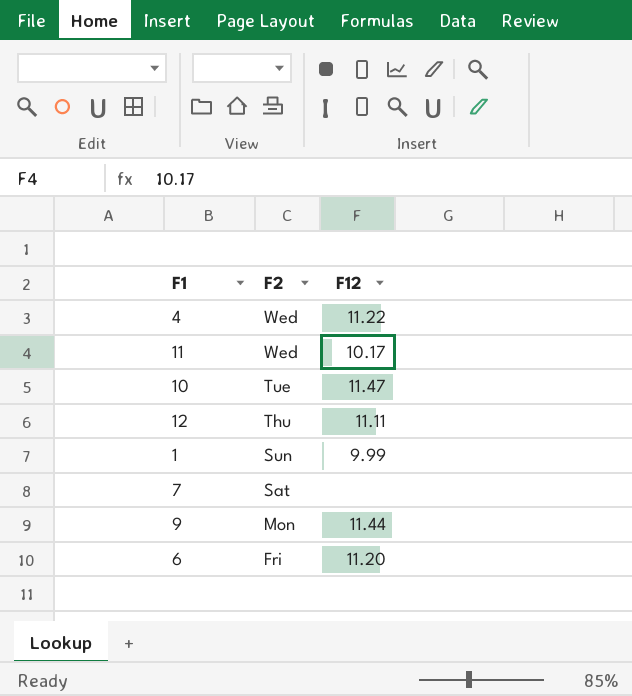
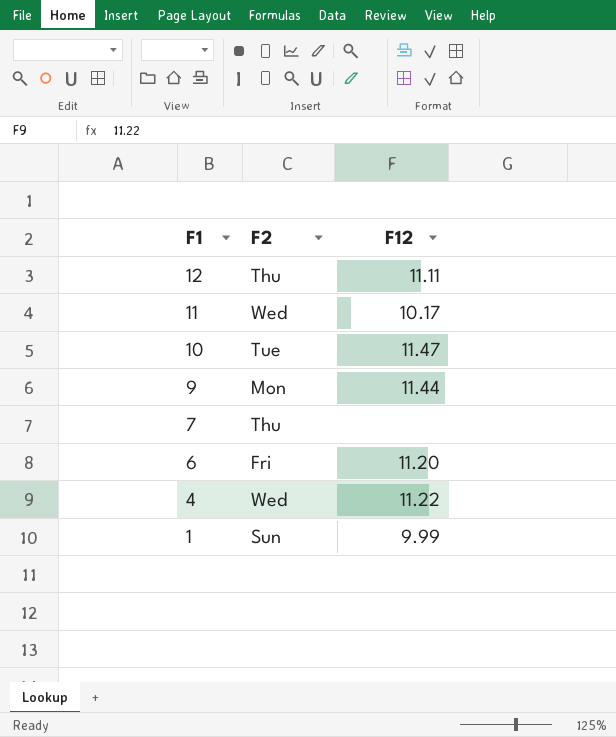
row order: F2 descending -> F1 descending
7 | F2: Sat -> Thu

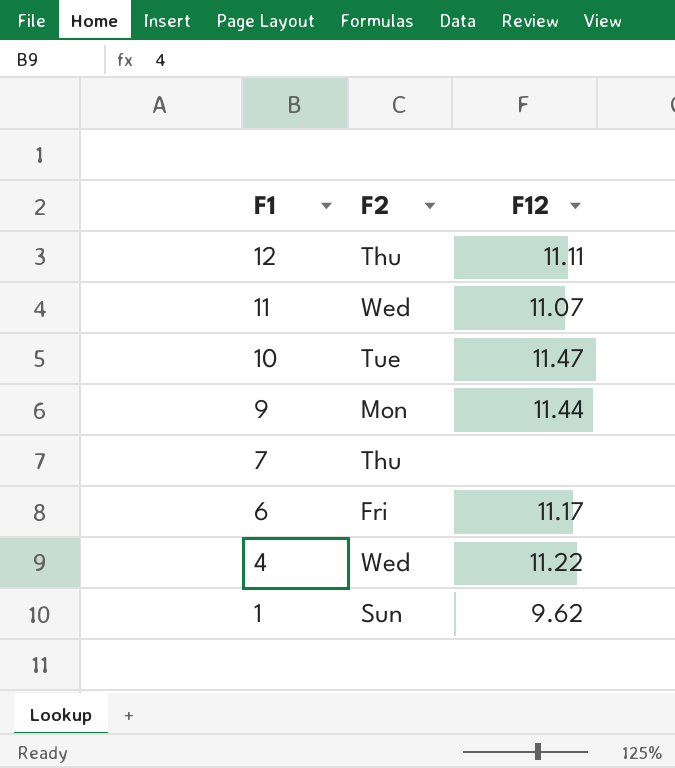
11 | F12: 10.17 -> 11.07
6 | F12: 11.20 -> 11.17
1 | F12: 9.99 -> 9.62

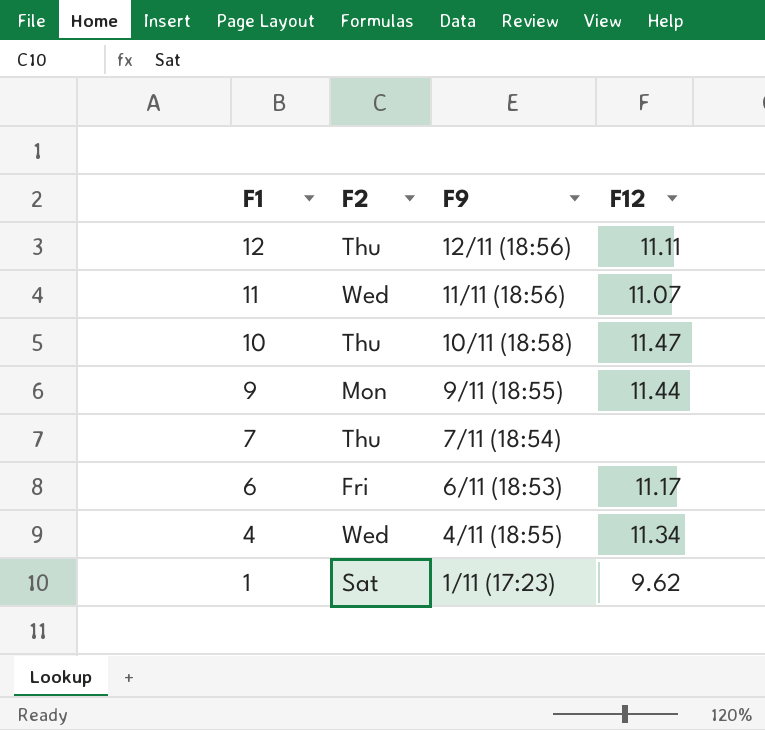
column F9 | position: none -> 3
10 | F2: Tue -> Thu
4 | F12: 11.22 -> 11.34
1 | F2: Sun -> Sat

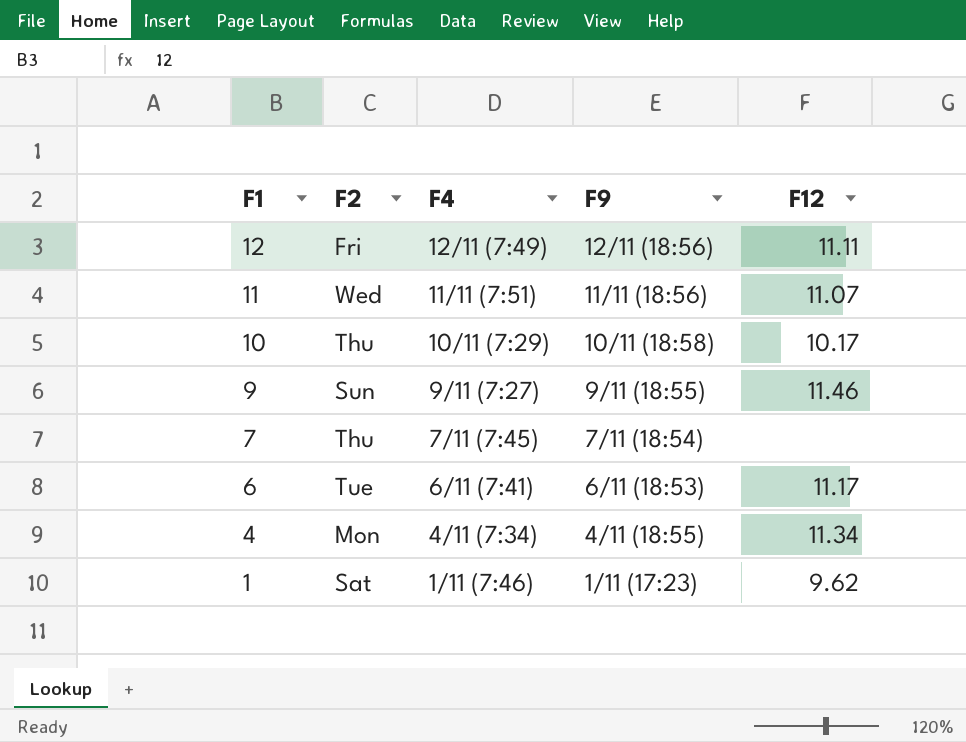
column F4 | position: none -> 3
12 | F2: Thu -> Fri
10 | F12: 11.47 -> 10.17
9 | F2: Mon -> Sun
9 | F12: 11.44 -> 11.46
6 | F2: Fri -> Tue
4 | F2: Wed -> Mon

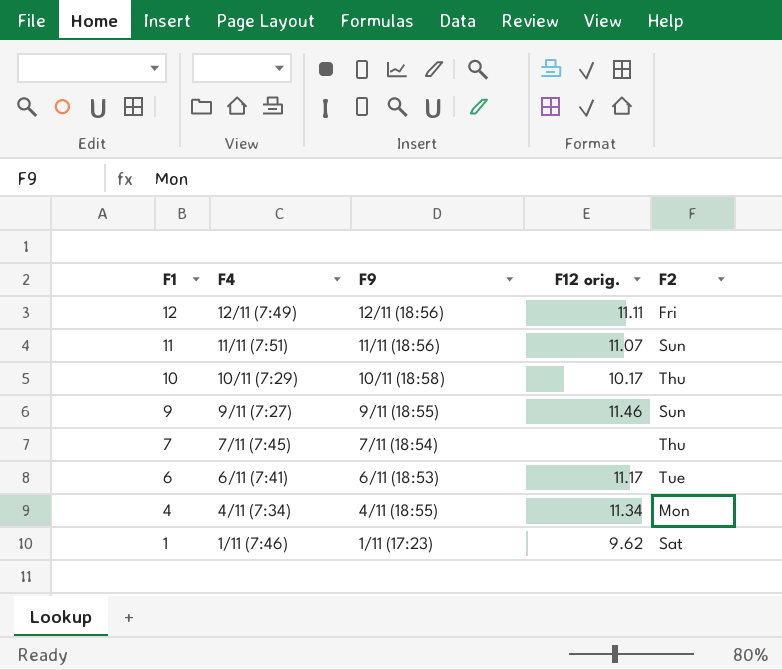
column name: F12 -> F12 orig.
column F2 | position: 2 -> 5
11 | F2: Wed -> Sun

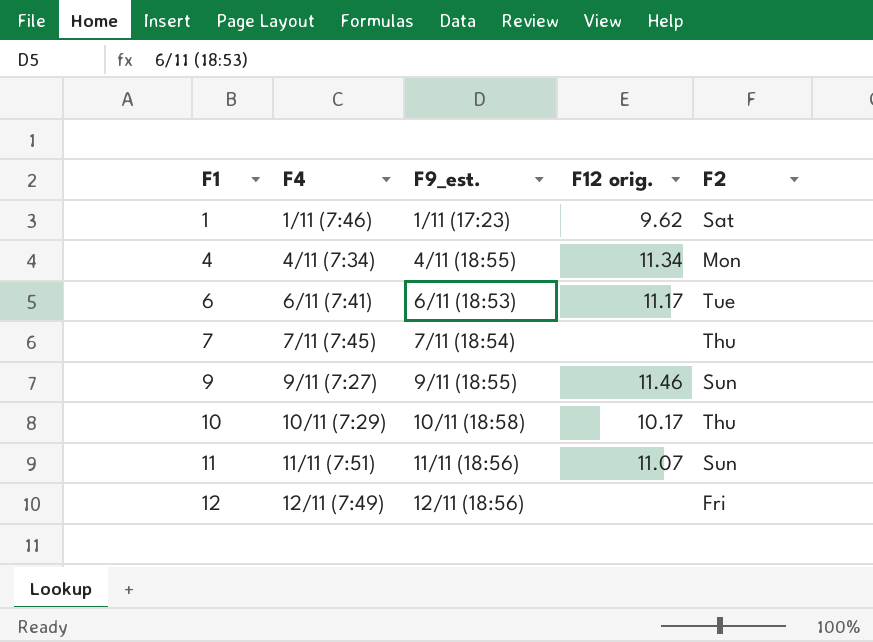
row order: F1 descending -> F1 ascending
column name: F9 -> F9_est.
12 | F12 orig.: 11.11 -> none

